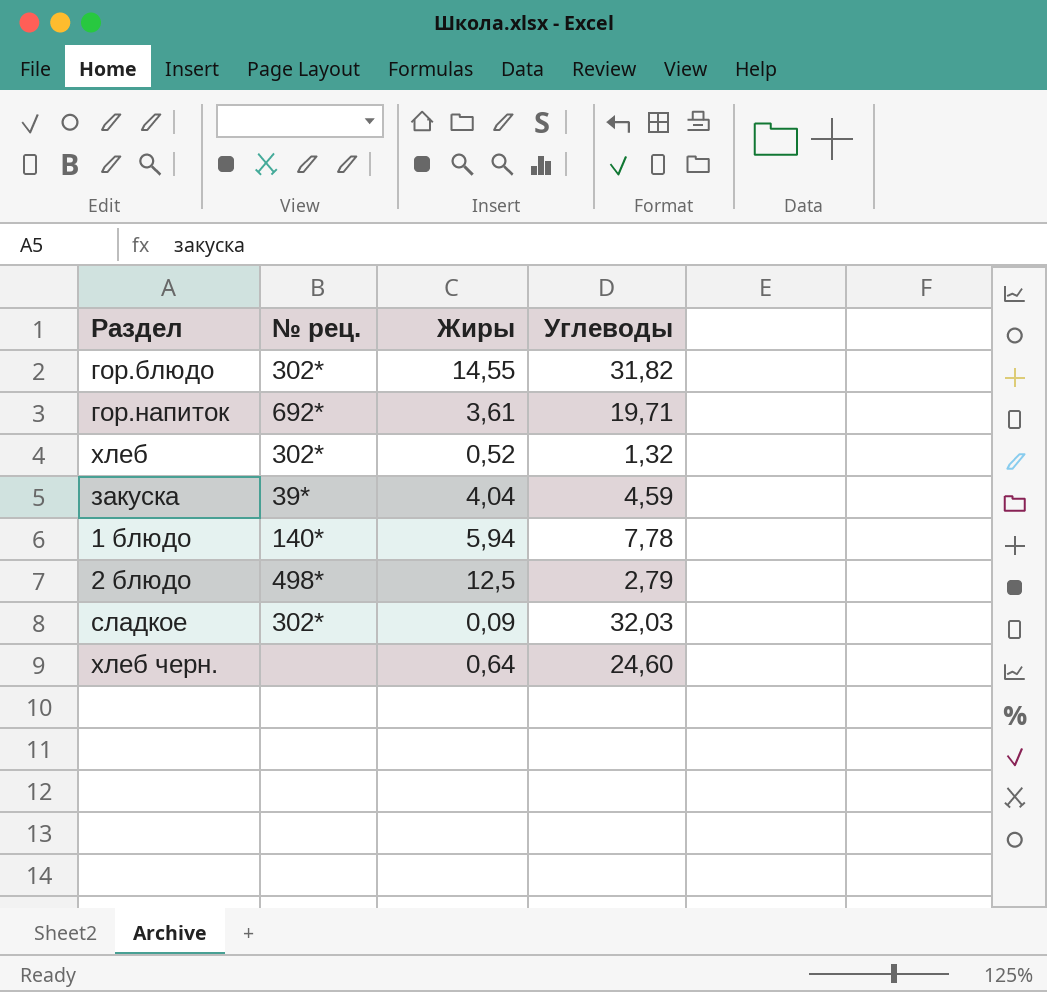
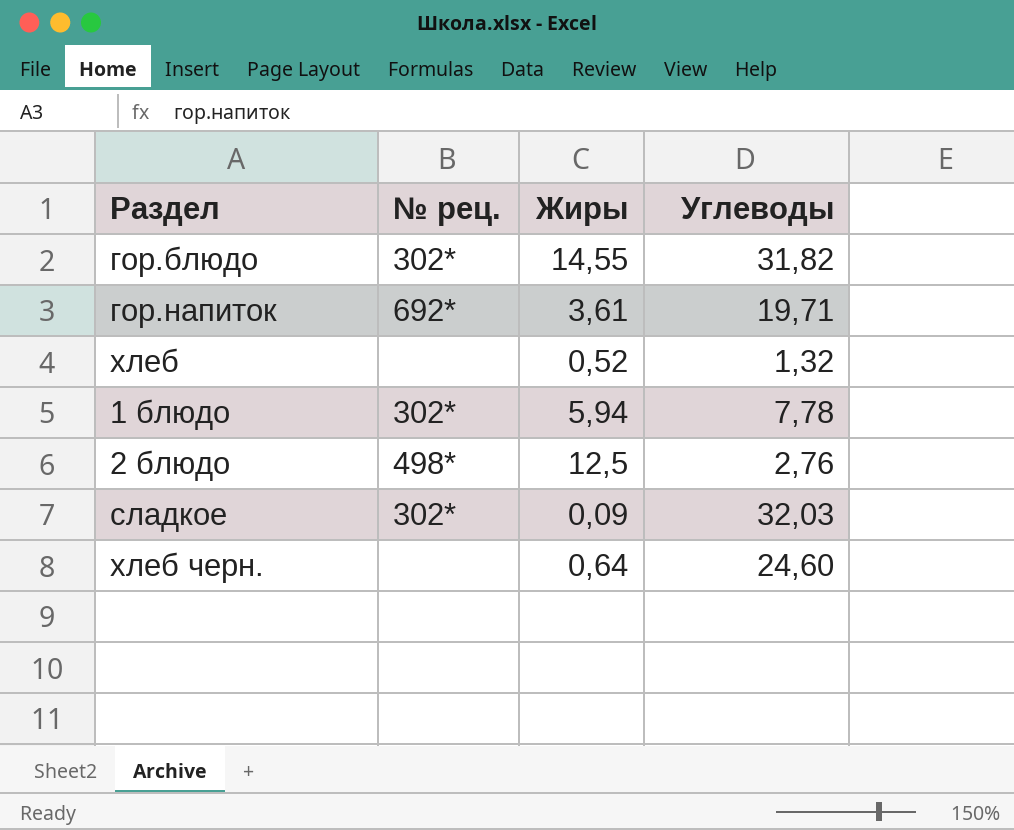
row закуска: 39* | 4,04 | 4,59 -> none
хлеб | № рец.: 302* -> none
1 блюдо | № рец.: 140* -> 302*
2 блюдо | Углеводы: 2,79 -> 2,76

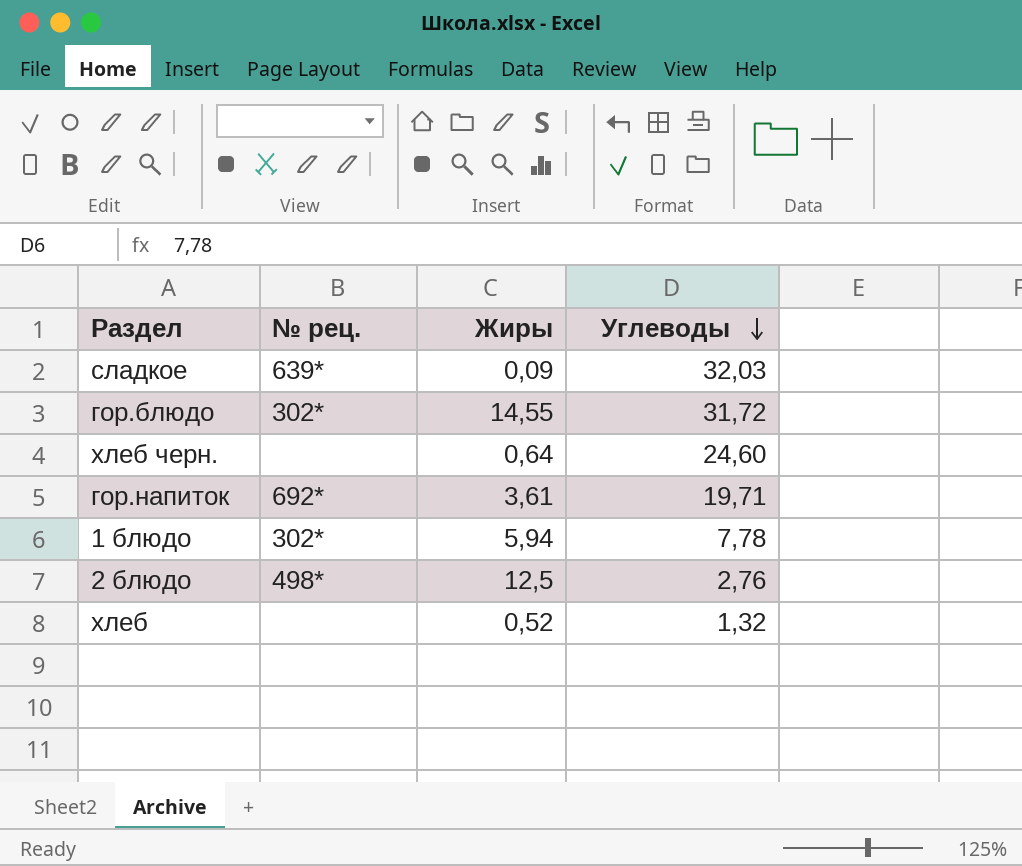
row order: none -> Углеводы descending
сладкое | № рец.: 302* -> 639*
гор.блюдо | Углеводы: 31,82 -> 31,72

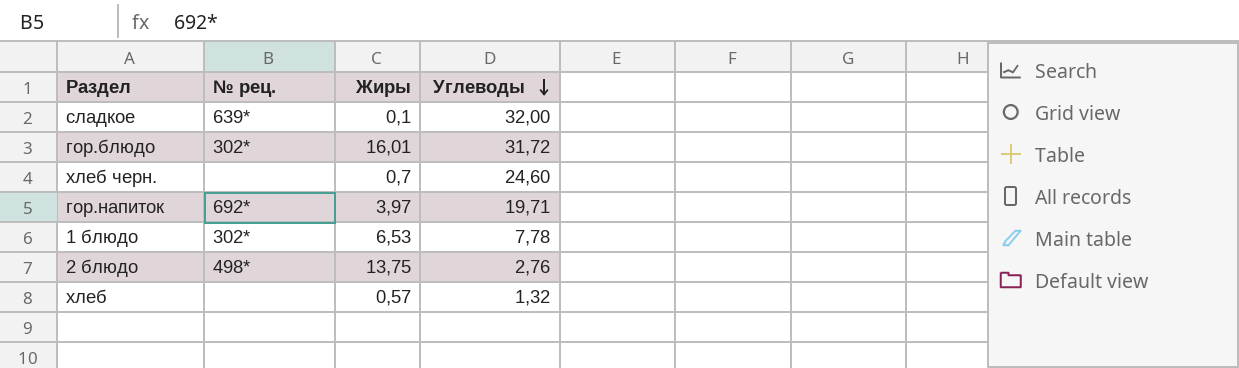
сладкое | Жиры: 0,09 -> 0,1
сладкое | Углеводы: 32,03 -> 32,00
гор.блюдо | Жиры: 14,55 -> 16,01
хлеб черн. | Жиры: 0,64 -> 0,7
гор.напиток | Жиры: 3,61 -> 3,97
1 блюдо | Жиры: 5,94 -> 6,53
2 блюдо | Жиры: 12,5 -> 13,75
хлеб | Жиры: 0,52 -> 0,57

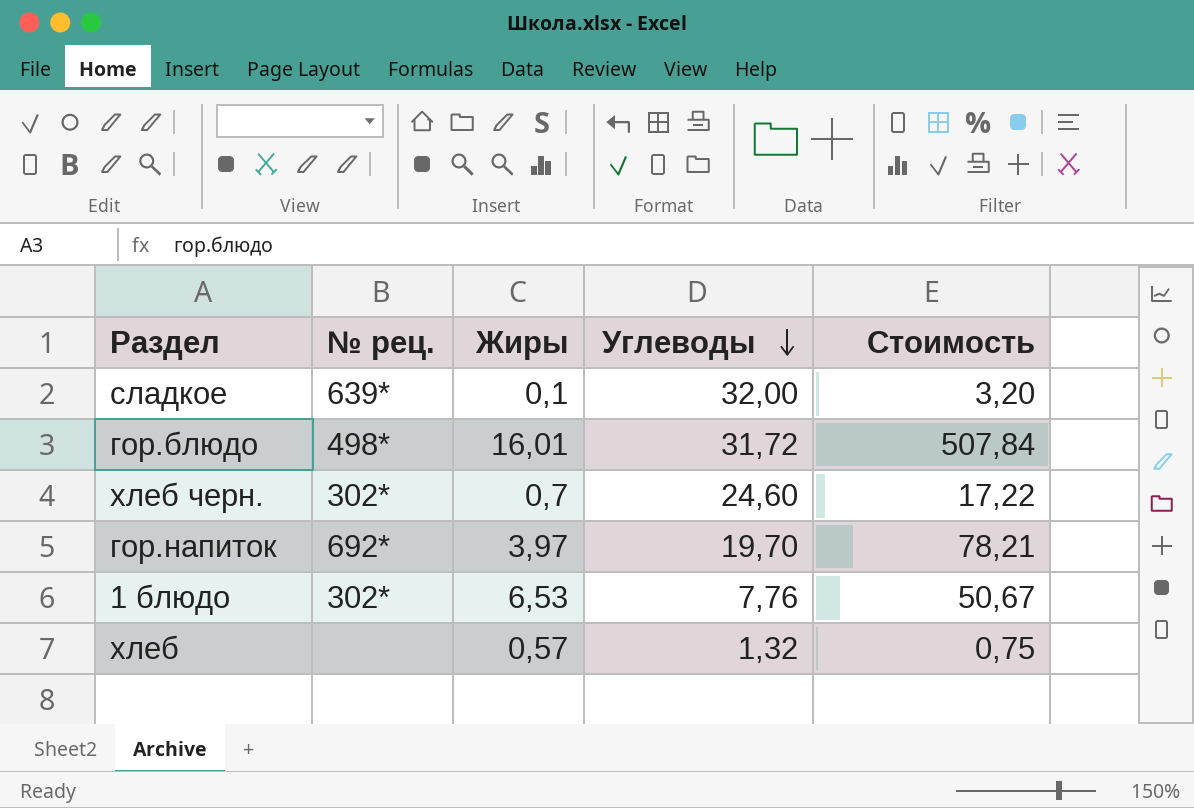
column Стоимость | formula: none -> [Жиры] * [Углеводы]
row 2 блюдо: 498* | 13,75 | 2,76 -> none
гор.блюдо | № рец.: 302* -> 498*
хлеб черн. | № рец.: none -> 302*
гор.напиток | Углеводы: 19,71 -> 19,70
1 блюдо | Углеводы: 7,78 -> 7,76

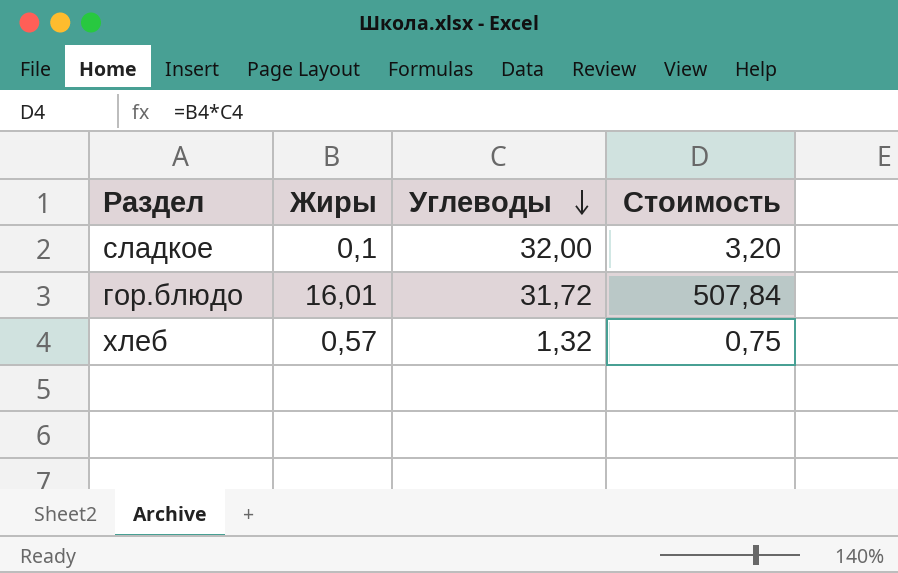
column № рец. | position: 2 -> none
row хлеб черн.: 302* | 0,7 | 24,60 | 17,22 -> none
row гор.напиток: 692* | 3,97 | 19,70 | 78,21 -> none
row 1 блюдо: 302* | 6,53 | 7,76 | 50,67 -> none

